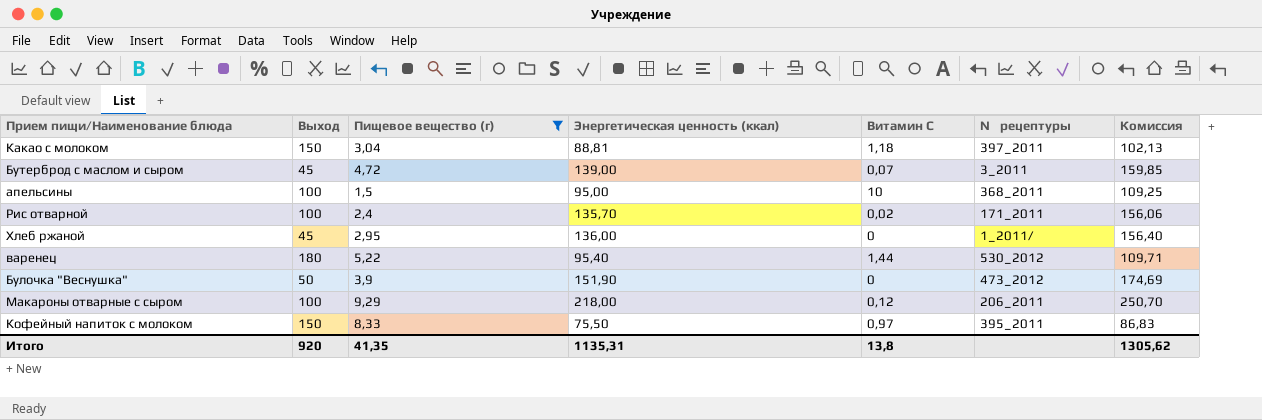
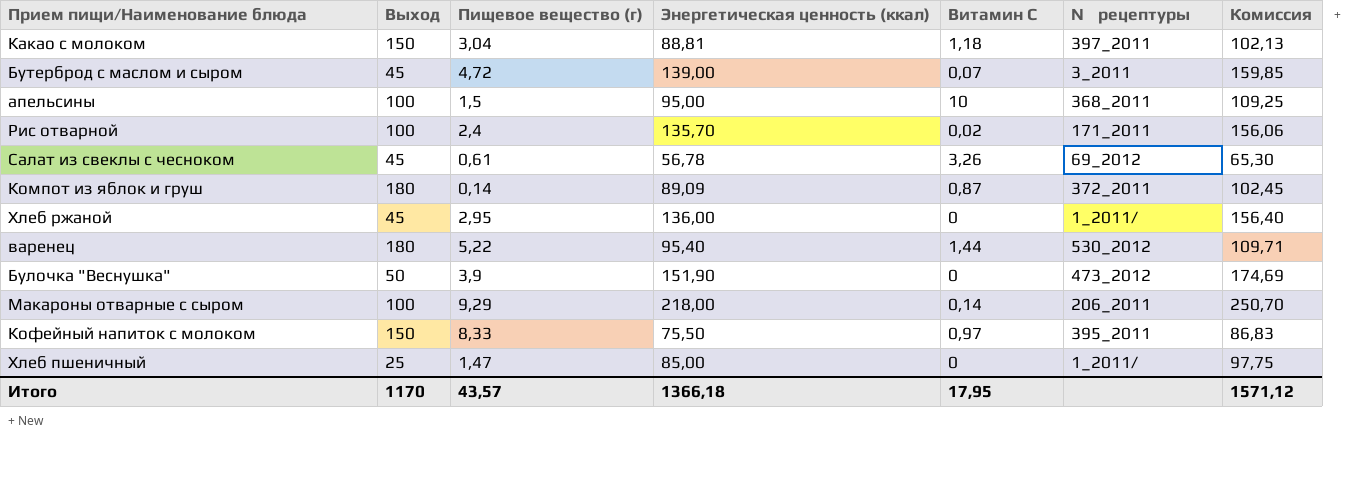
filter: Пищевое вещество (г) >= 1,5 -> none
Макароны отварные с сыром | Витамин С: 0,12 -> 0,14
Итого | Выход: 920 -> 1170
Итого | Пищевое вещество (г): 41,35 -> 43,57
Итого | Энергетическая ценность (ккал): 1135,31 -> 1366,18
Итого | Витамин С: 13,8 -> 17,95
Итого | Комиссия: 1305,62 -> 1571,12

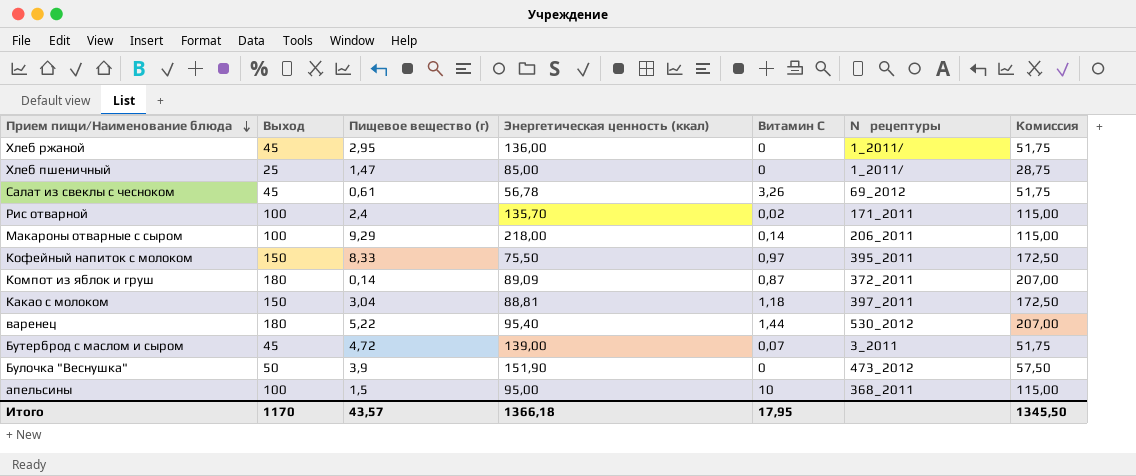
row order: none -> Прием пищи/Наименование блюда descending
column Комиссия | formula: [Энергетическая ценность (ккал)] * 1,15 -> [Выход] * 1,15
Итого | Комиссия: 1571,12 -> 1345,50

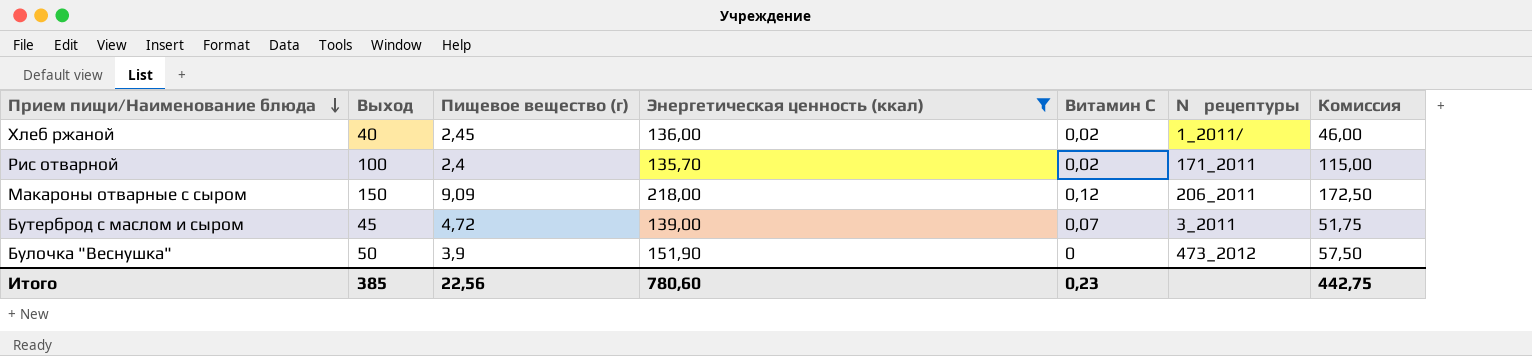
filter: none -> Энергетическая ценность (ккал) >= 135,70
Хлеб ржаной | Выход: 45 -> 40
Хлеб ржаной | Пищевое вещество (г): 2,95 -> 2,45
Хлеб ржаной | Витамин С: 0 -> 0,02
Хлеб ржаной | Комиссия: 51,75 -> 46,00
Макароны отварные с сыром | Выход: 100 -> 150
Макароны отварные с сыром | Пищевое вещество (г): 9,29 -> 9,09
Макароны отварные с сыром | Витамин С: 0,14 -> 0,12
Макароны отварные с сыром | Комиссия: 115,00 -> 172,50
Итого | Выход: 1170 -> 385
Итого | Пищевое вещество (г): 43,57 -> 22,56
Итого | Энергетическая ценность (ккал): 1366,18 -> 780,60
Итого | Витамин С: 17,95 -> 0,23
Итого | Комиссия: 1345,50 -> 442,75

